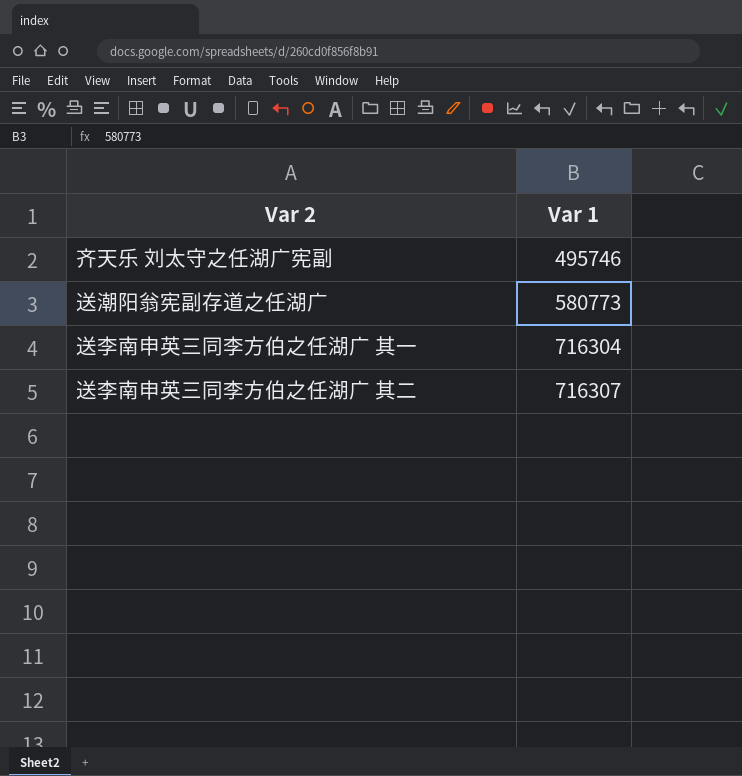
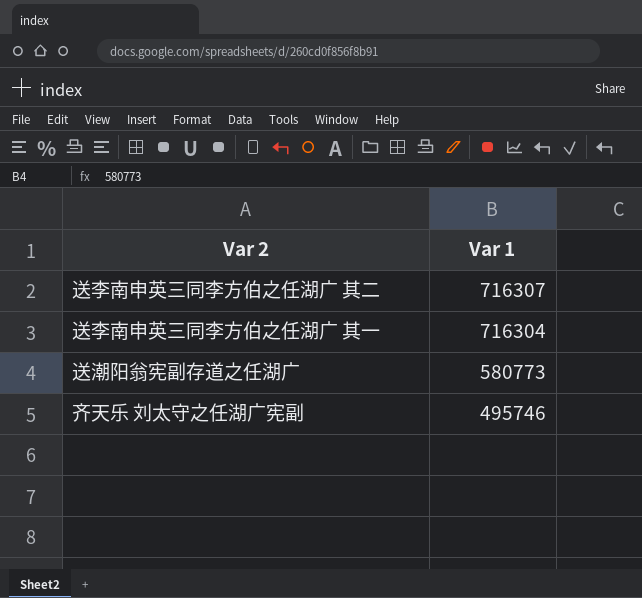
row order: Var 1 ascending -> Var 1 descending

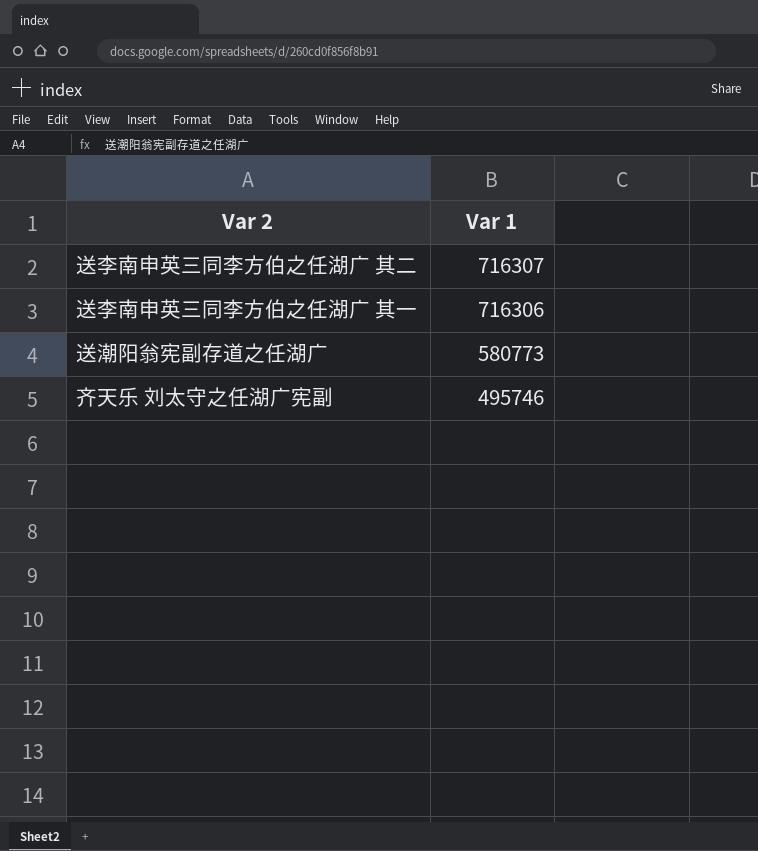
送李南申英三同李方伯之任湖广 其一 | Var 1: 716304 -> 716306

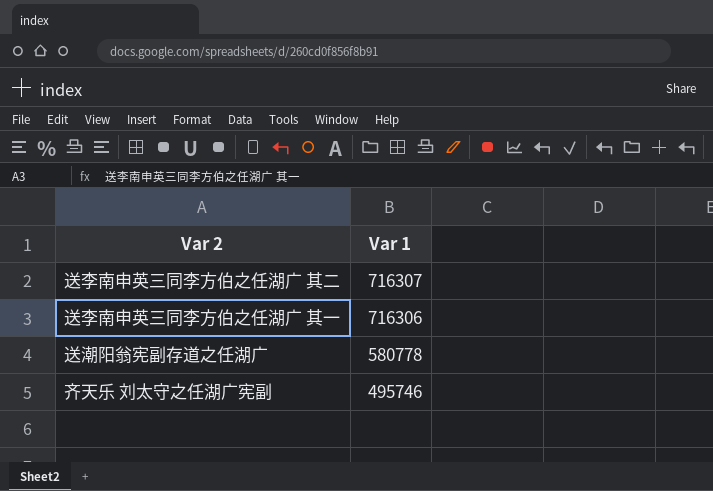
送潮阳翁宪副存道之任湖广 | Var 1: 580773 -> 580778

